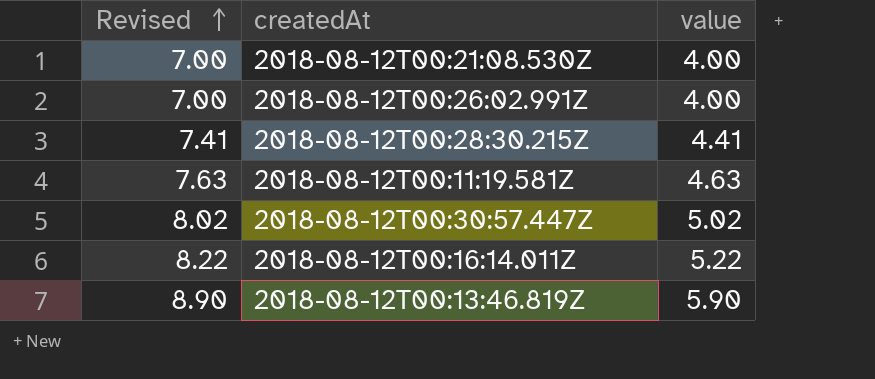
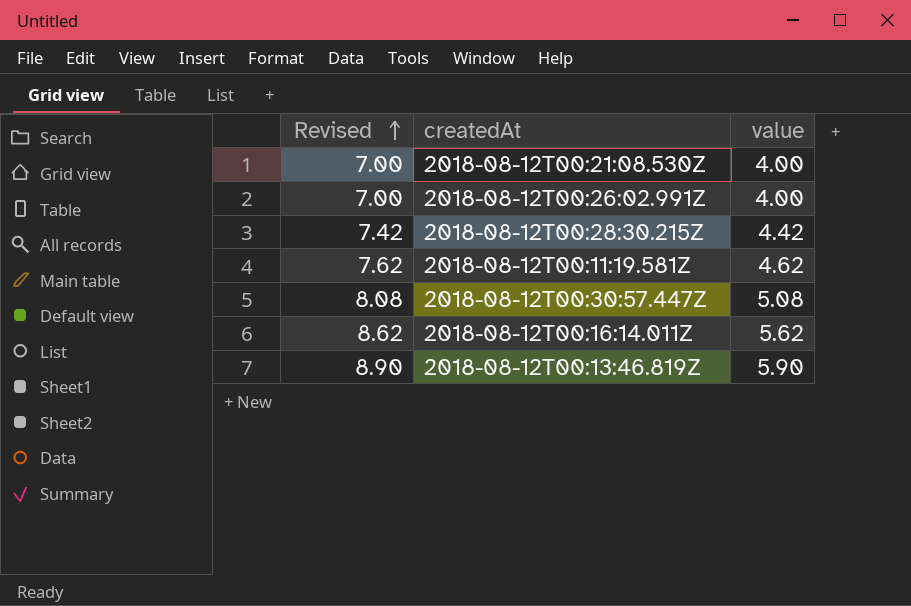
2018-08-12T00:28:30.215Z | Revised: 7.41 -> 7.42
2018-08-12T00:28:30.215Z | value: 4.41 -> 4.42
2018-08-12T00:11:19.581Z | Revised: 7.63 -> 7.62
2018-08-12T00:11:19.581Z | value: 4.63 -> 4.62
2018-08-12T00:30:57.447Z | Revised: 8.02 -> 8.08
2018-08-12T00:30:57.447Z | value: 5.02 -> 5.08
2018-08-12T00:16:14.011Z | Revised: 8.22 -> 8.62
2018-08-12T00:16:14.011Z | value: 5.22 -> 5.62

